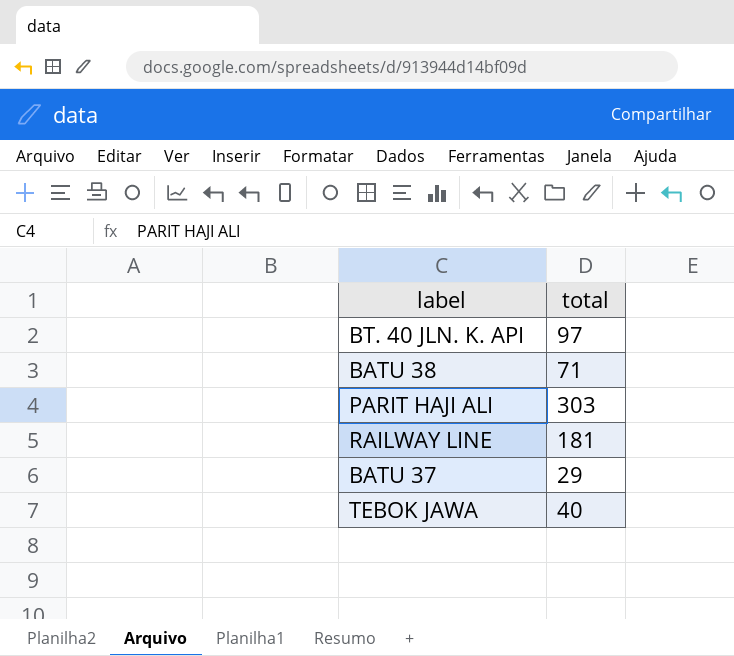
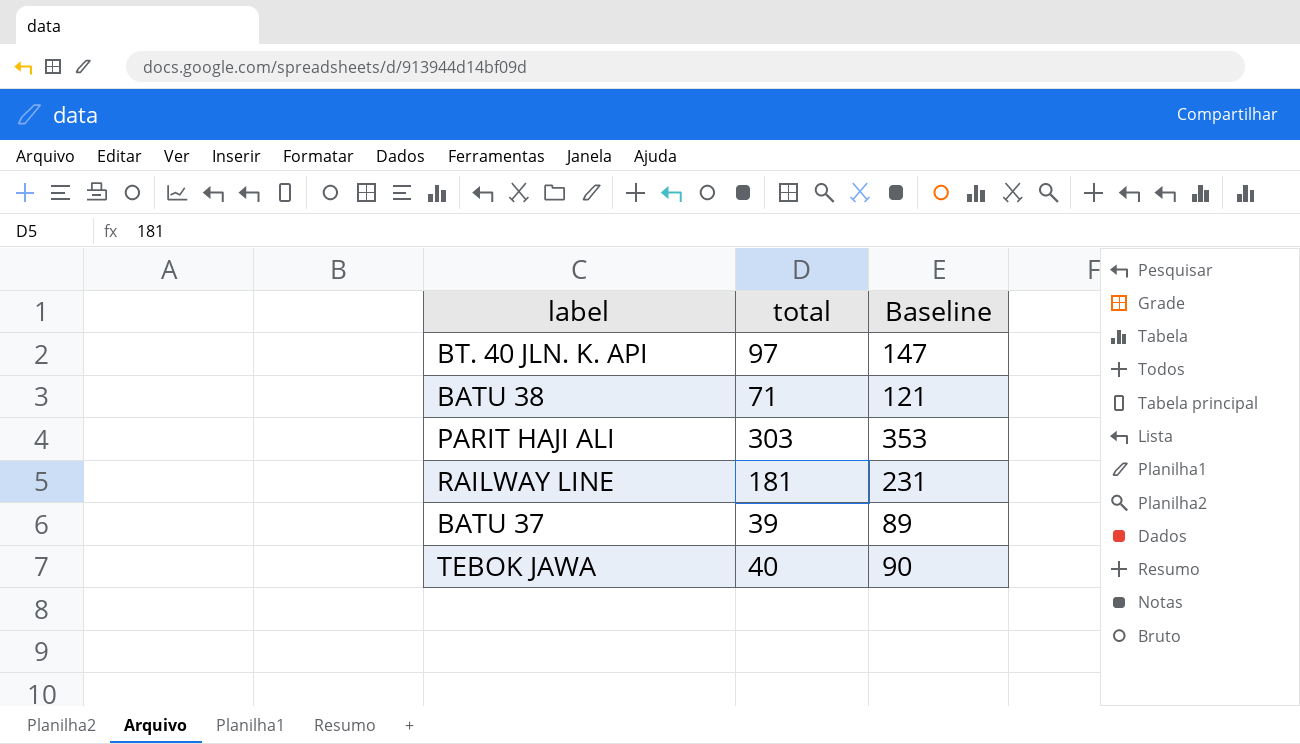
column Baseline | formula: none -> [total] + 50
BATU 37 | total: 29 -> 39

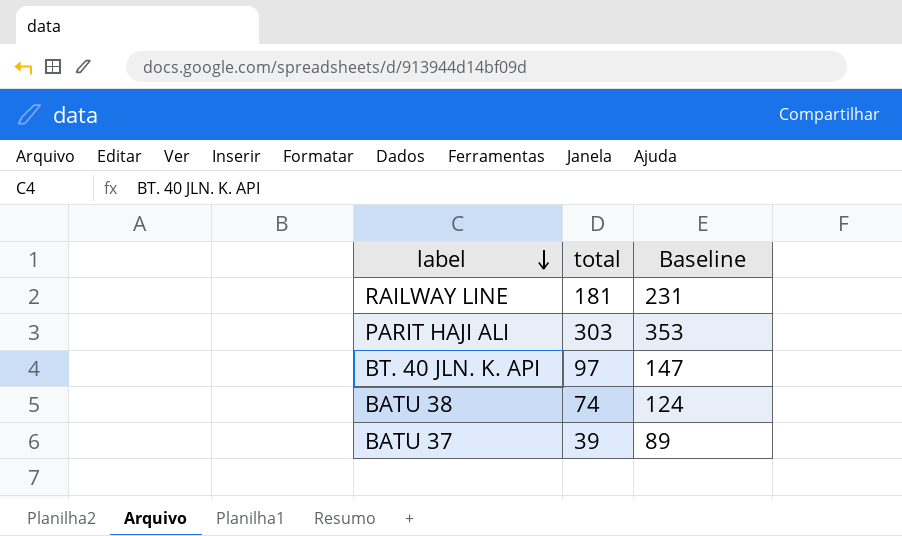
row order: none -> label descending
row TEBOK JAWA: 40 | 90 -> none
BATU 38 | total: 71 -> 74
BATU 38 | Baseline: 121 -> 124

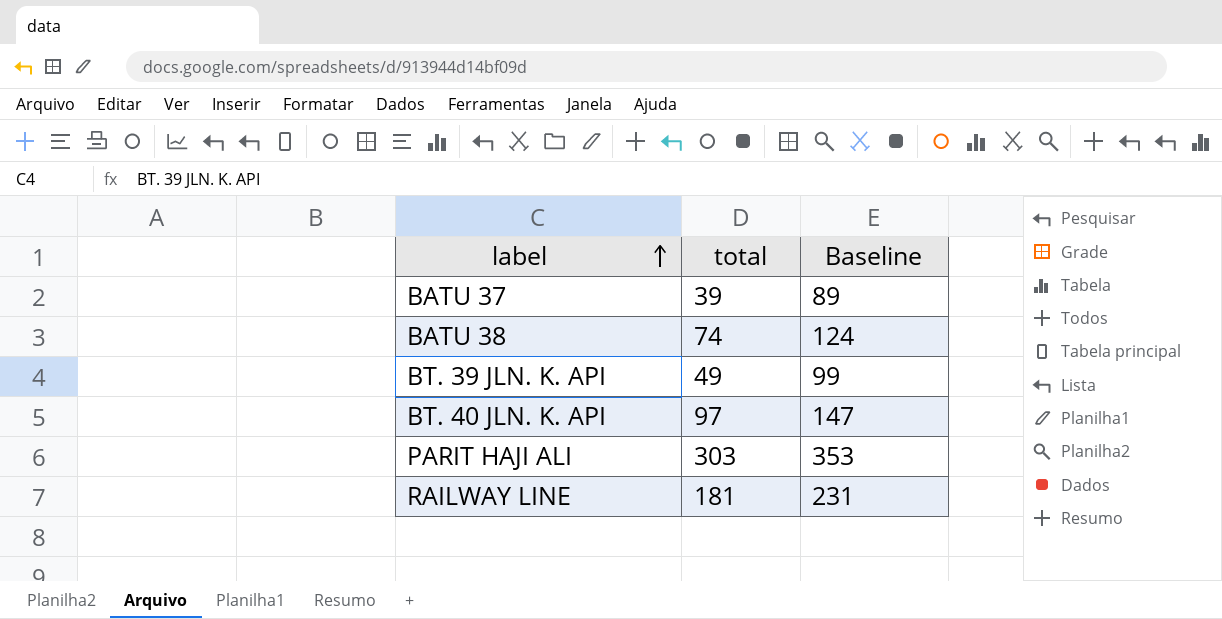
row order: label descending -> label ascending
row BT. 39 JLN. K. API: none -> 49 | 99

